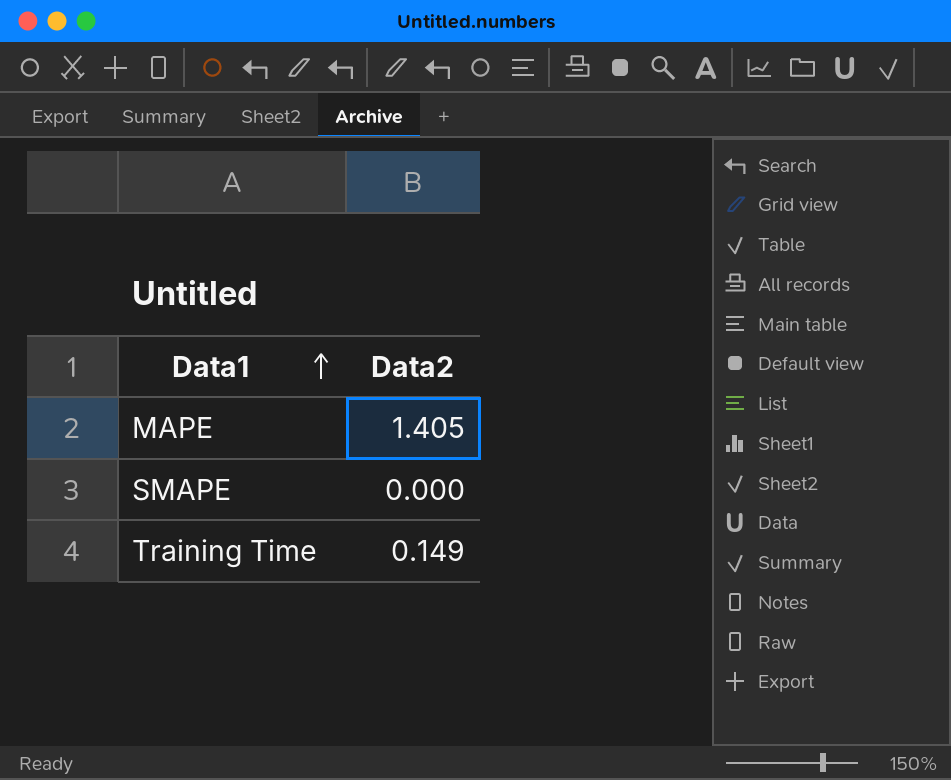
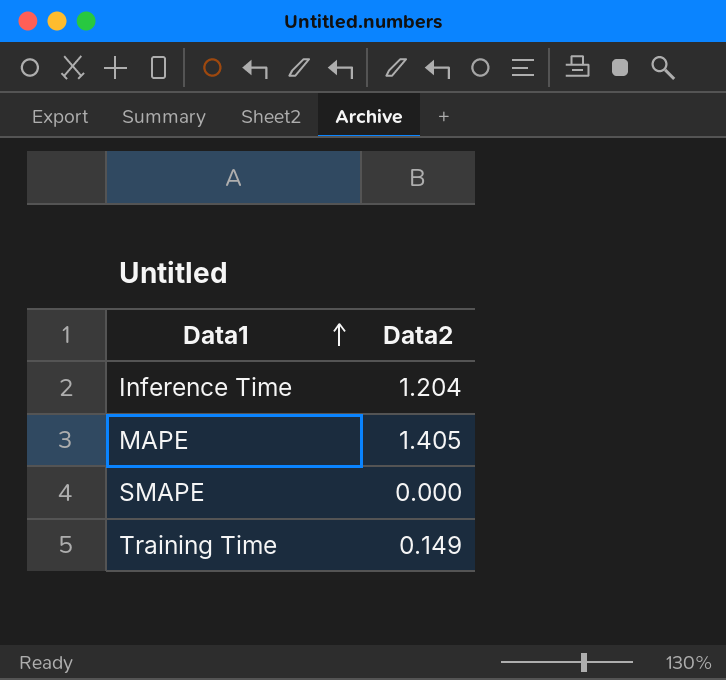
row Inference Time: none -> 1.204

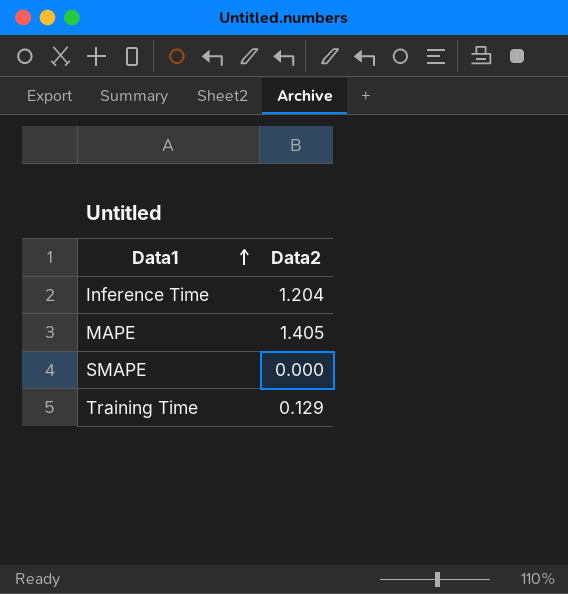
Training Time | Data2: 0.149 -> 0.129

